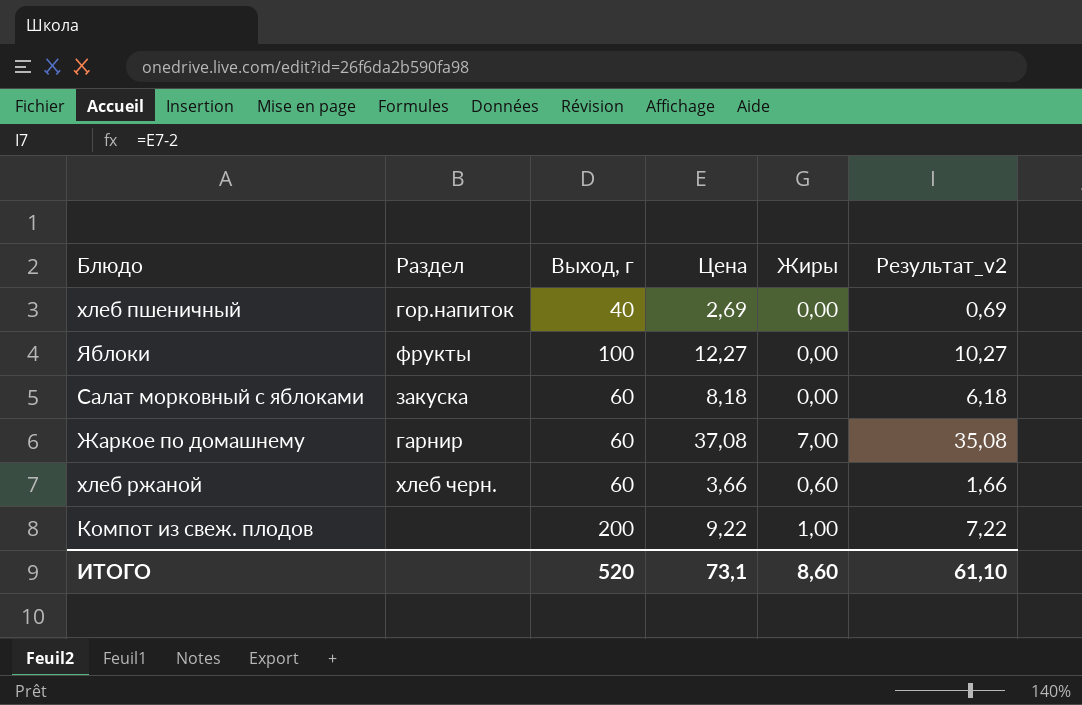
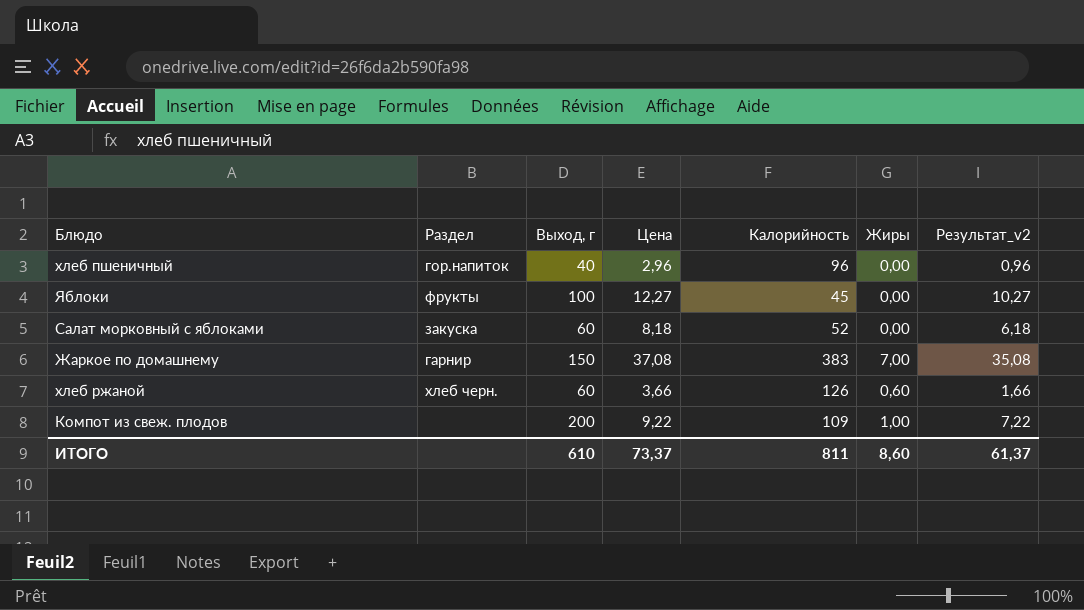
column Калорийность | position: none -> 5
хлеб пшеничный | Цена: 2,69 -> 2,96
хлеб пшеничный | Результат_v2: 0,69 -> 0,96
Жаркое по домашнему | Выход, г: 60 -> 150
ИТОГО | Выход, г: 520 -> 610
ИТОГО | Цена: 73,1 -> 73,37
ИТОГО | Результат_v2: 61,10 -> 61,37

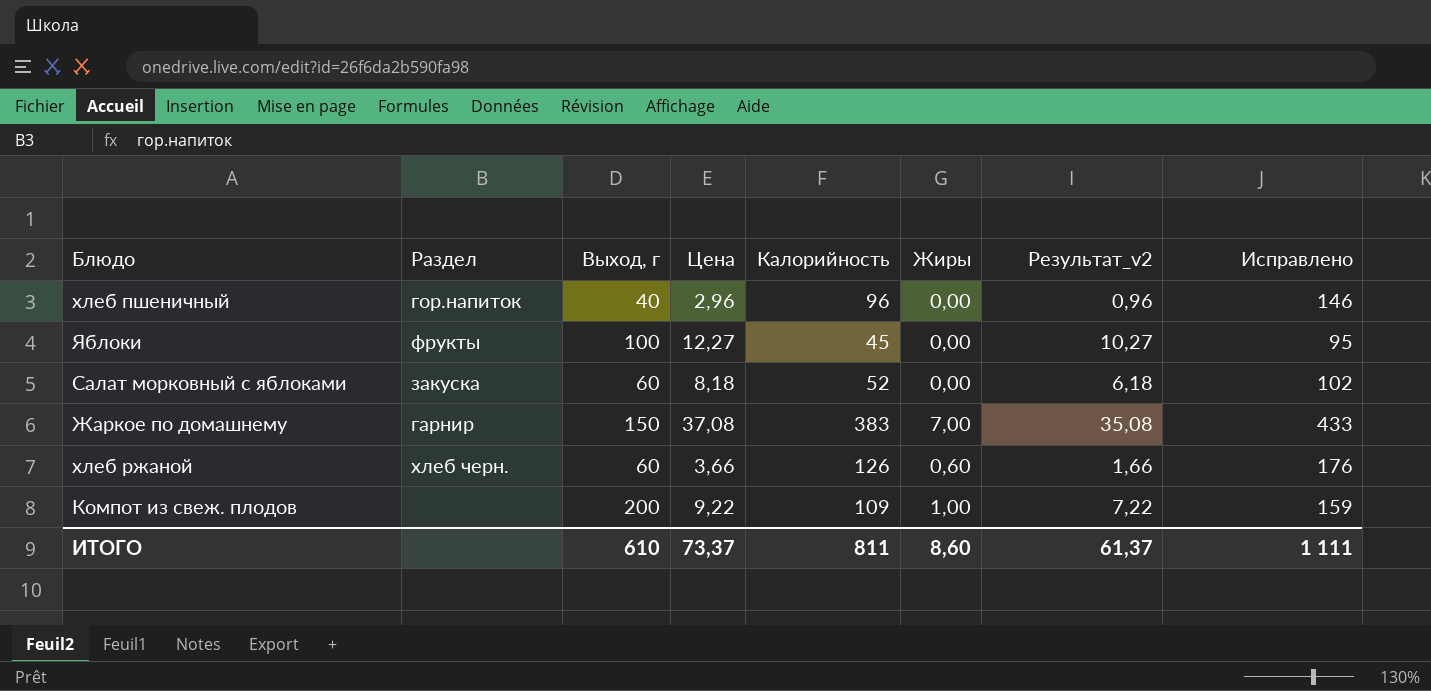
column Исправлено | formula: none -> [Калорийность] + 50

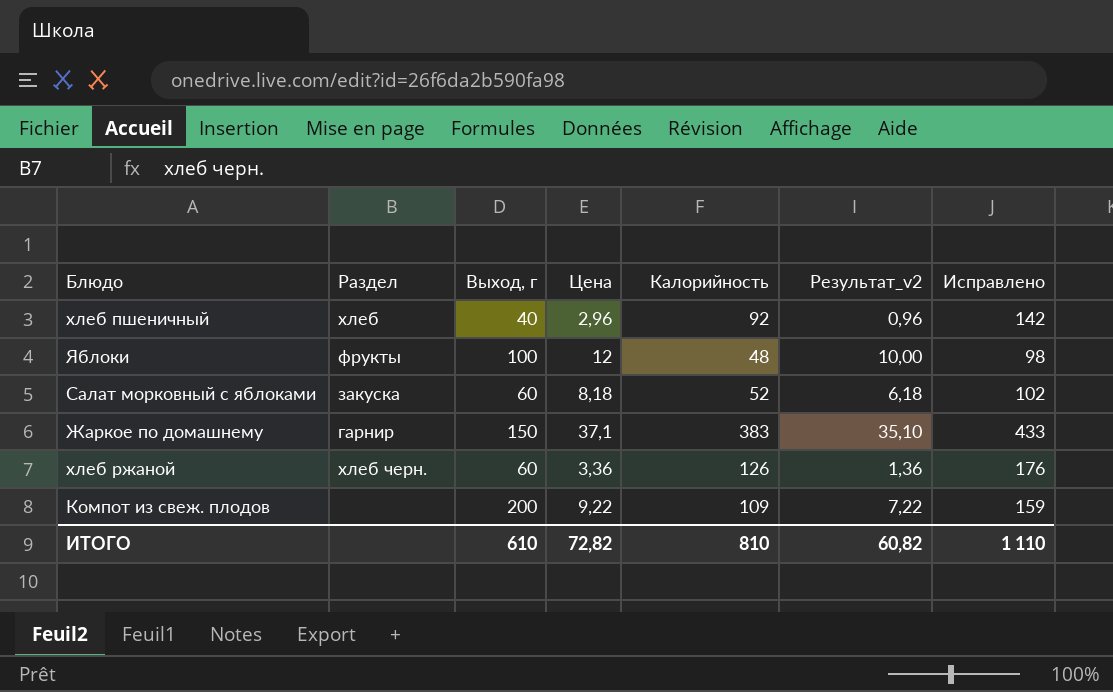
column Жиры | position: 6 -> none
хлеб пшеничный | Раздел: гор.напиток -> хлеб
хлеб пшеничный | Калорийность: 96 -> 92
хлеб пшеничный | Исправлено: 146 -> 142
Яблоки | Цена: 12,27 -> 12
Яблоки | Калорийность: 45 -> 48
Яблоки | Результат_v2: 10,27 -> 10,00
Яблоки | Исправлено: 95 -> 98
Жаркое по домашнему | Цена: 37,08 -> 37,1
Жаркое по домашнему | Результат_v2: 35,08 -> 35,10
хлеб ржаной | Цена: 3,66 -> 3,36
хлеб ржаной | Результат_v2: 1,66 -> 1,36
ИТОГО | Цена: 73,37 -> 72,82
ИТОГО | Калорийность: 811 -> 810
ИТОГО | Результат_v2: 61,37 -> 60,82
ИТОГО | Исправлено: 1 111 -> 1 110

